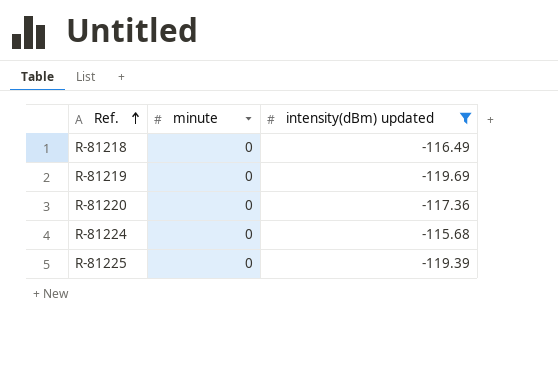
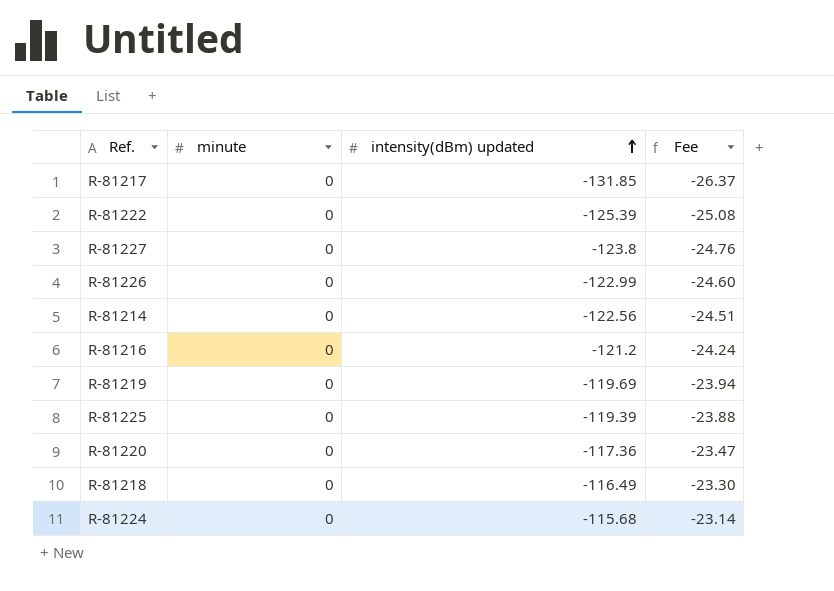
filter: intensity(dBm) updated >= -119.69 -> none
row order: Ref. ascending -> intensity(dBm) updated ascending
column Fee | formula: none -> [intensity(dBm) updated] * 0.2

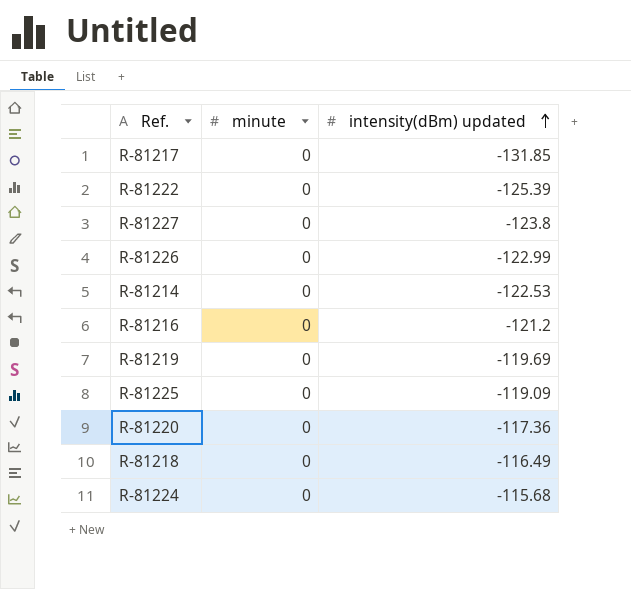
column Fee | formula: [intensity(dBm) updated] * 0.2 -> none
R-81214 | intensity(dBm) updated: -122.56 -> -122.53
R-81225 | intensity(dBm) updated: -119.39 -> -119.09

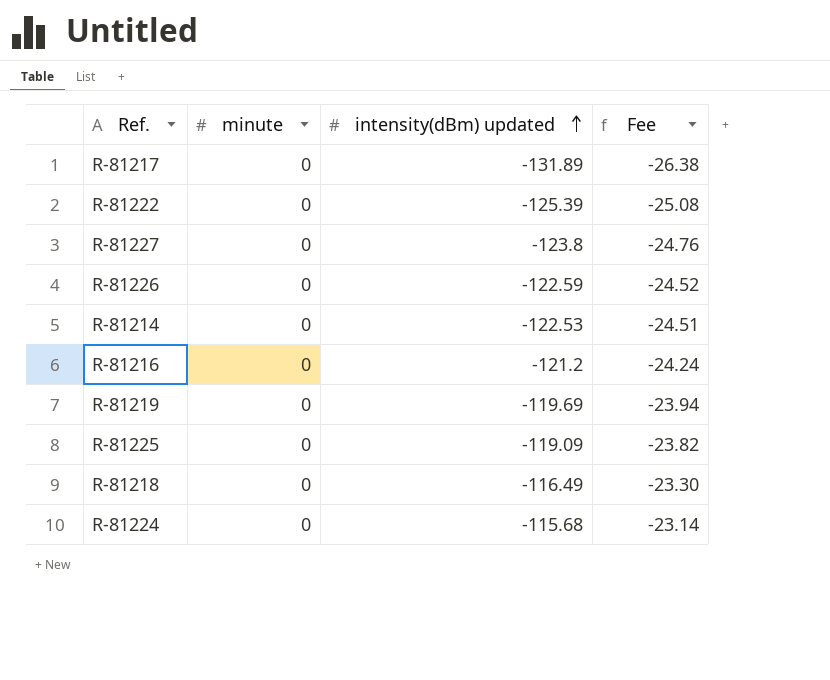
column Fee | formula: none -> [intensity(dBm) updated] * 0.2
row R-81220: 0 | -117.36 -> none
R-81217 | intensity(dBm) updated: -131.85 -> -131.89
R-81226 | intensity(dBm) updated: -122.99 -> -122.59

